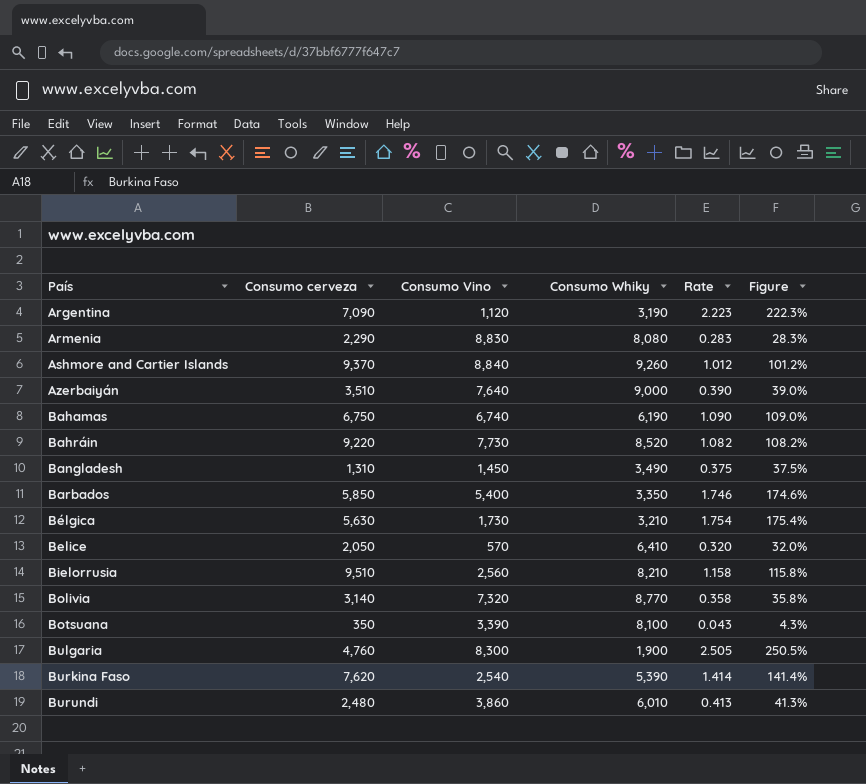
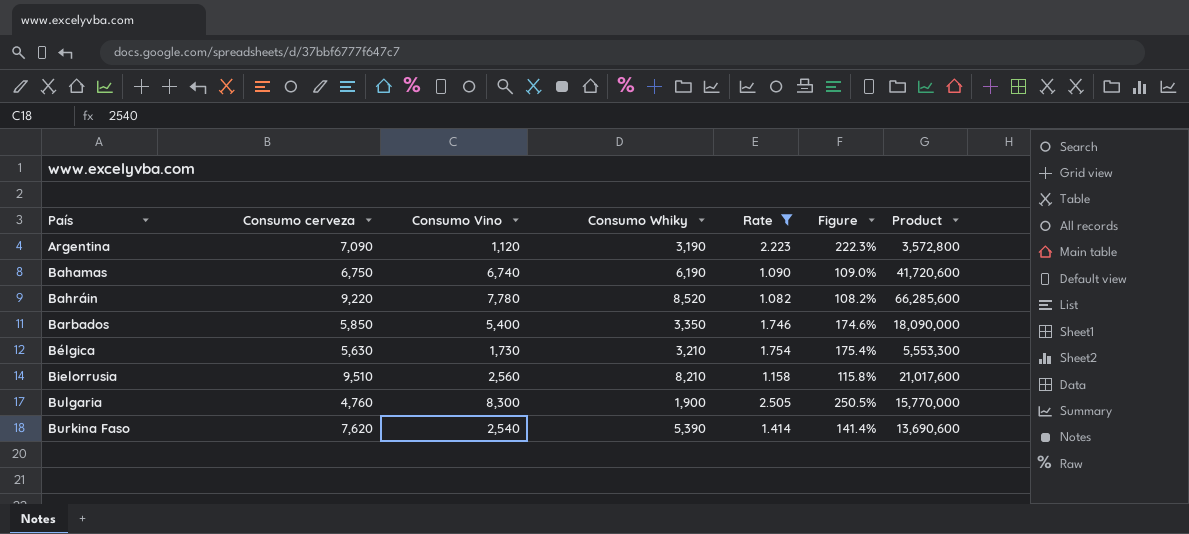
filter: none -> Rate >= 1.082
column Product | formula: none -> [Consumo Vino] * [Consumo Whiky]
Bahráin | Consumo Vino: 7,730 -> 7,780

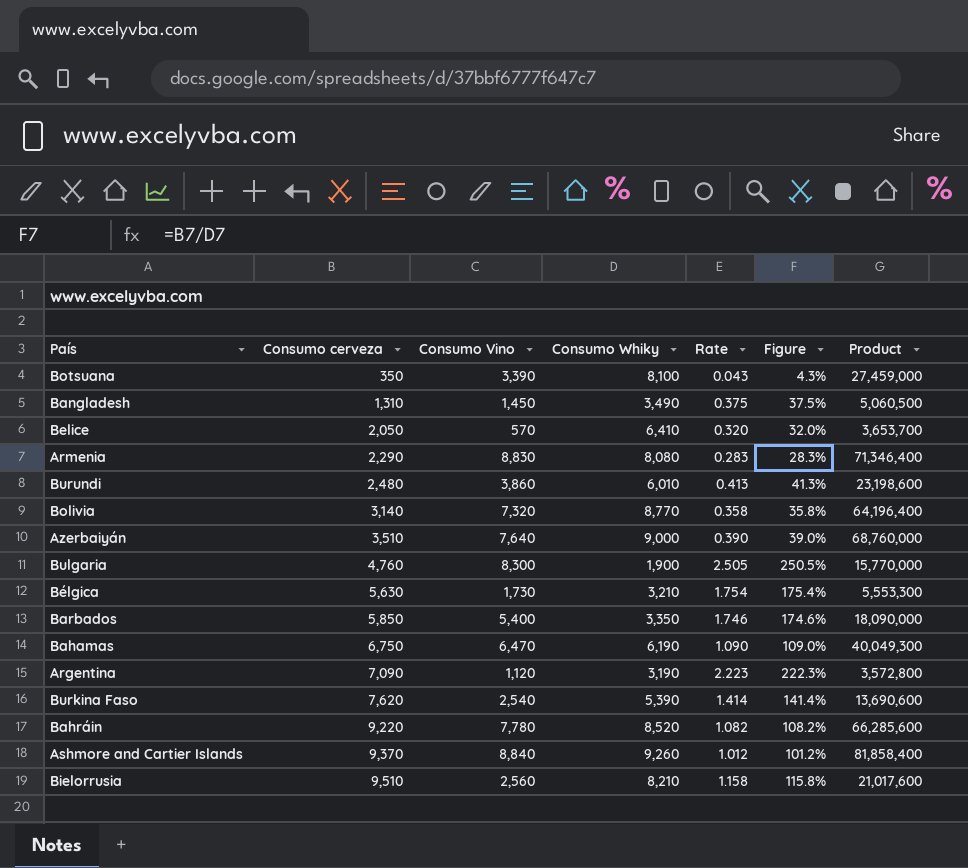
filter: Rate >= 1.082 -> none
row order: País ascending -> Consumo cerveza ascending
Bahamas | Consumo Vino: 6,740 -> 6,470
Bahamas | Product: 41,720,600 -> 40,049,300

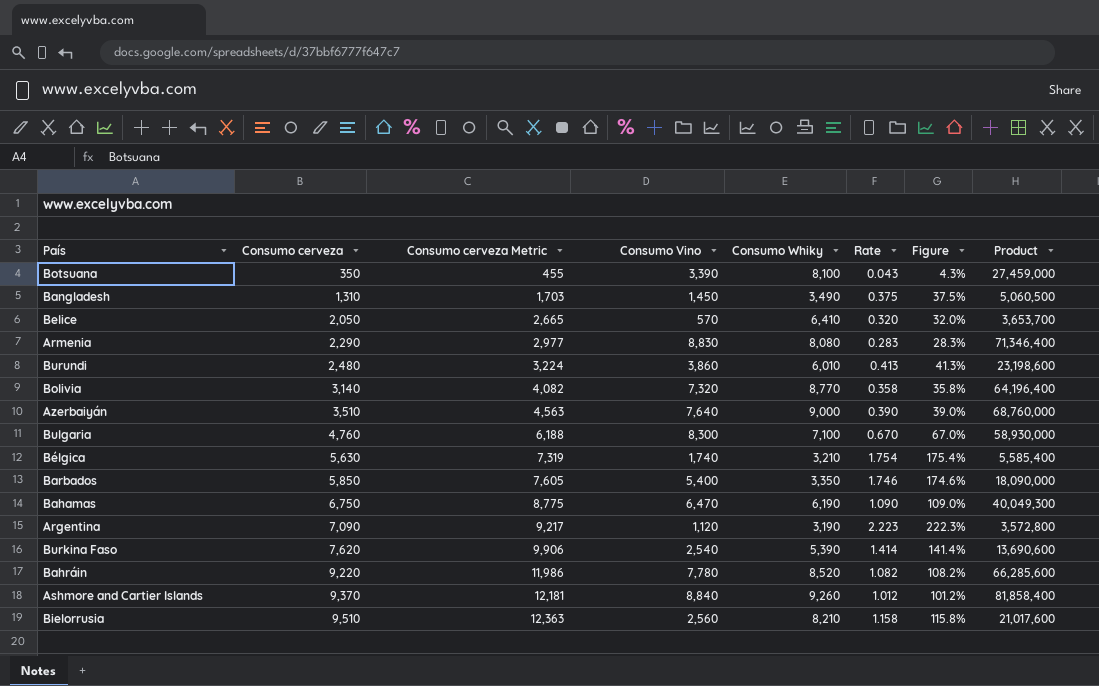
column Consumo cerveza Metric | formula: none -> [Consumo cerveza] * 1.3
Bulgaria | Consumo Whiky: 1,900 -> 7,100
Bulgaria | Rate: 2.505 -> 0.670
Bulgaria | Figure: 250.5% -> 67.0%
Bulgaria | Product: 15,770,000 -> 58,930,000
Bélgica | Consumo Vino: 1,730 -> 1,740
Bélgica | Product: 5,553,300 -> 5,585,400

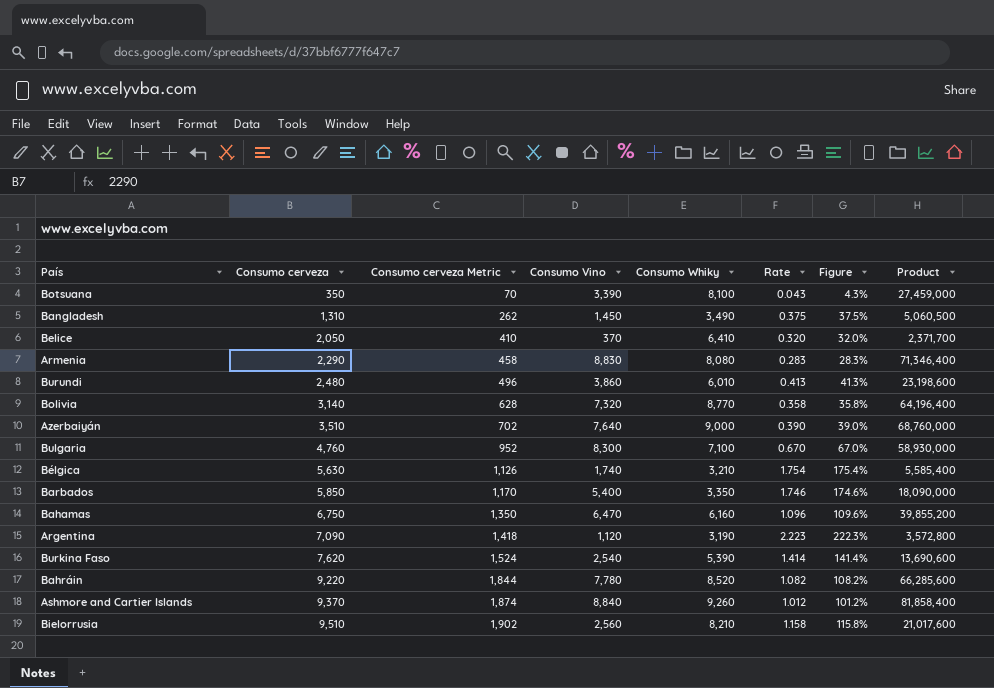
column Consumo cerveza Metric | formula: [Consumo cerveza] * 1.3 -> [Consumo cerveza] * 0.2
Belice | Consumo Vino: 570 -> 370
Belice | Product: 3,653,700 -> 2,371,700
Bahamas | Consumo Whiky: 6,190 -> 6,160
Bahamas | Rate: 1.090 -> 1.096
Bahamas | Figure: 109.0% -> 109.6%
Bahamas | Product: 40,049,300 -> 39,855,200

